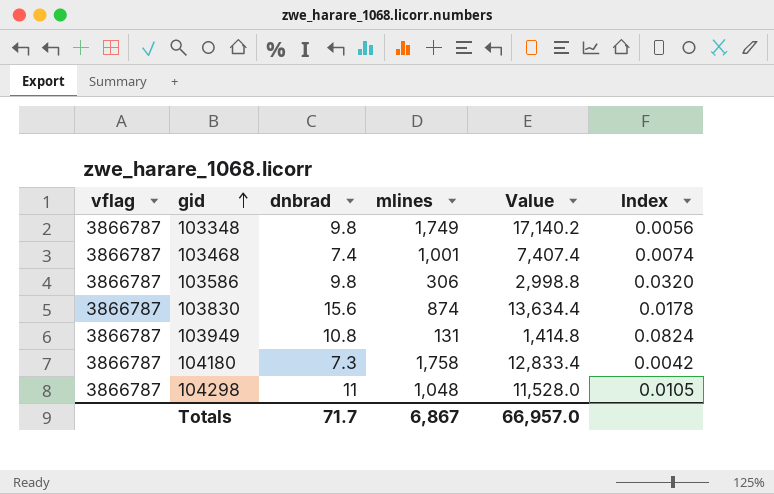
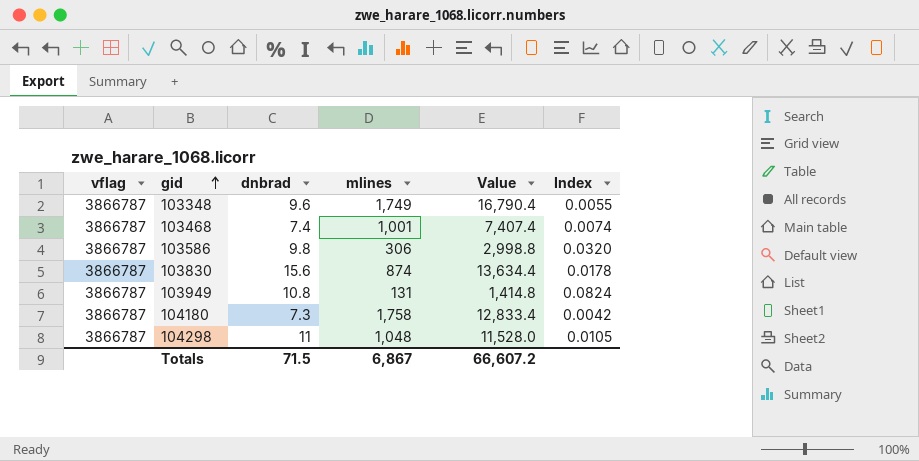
103348 | dnbrad: 9.8 -> 9.6
103348 | Value: 17,140.2 -> 16,790.4
103348 | Index: 0.0056 -> 0.0055
Totals | dnbrad: 71.7 -> 71.5
Totals | Value: 66,957.0 -> 66,607.2

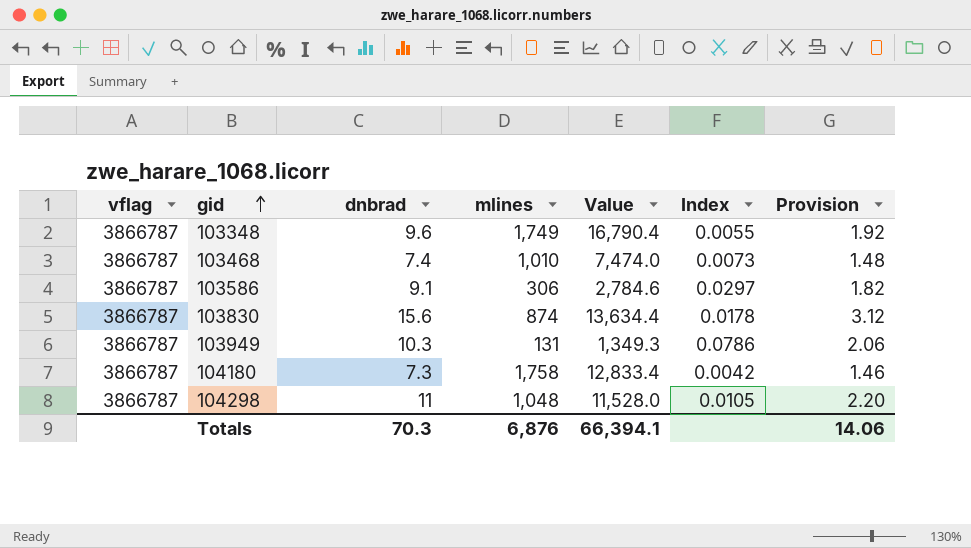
column Provision | formula: none -> [dnbrad] * 0.2
103468 | mlines: 1,001 -> 1,010
103468 | Value: 7,407.4 -> 7,474.0
103468 | Index: 0.0074 -> 0.0073
103586 | dnbrad: 9.8 -> 9.1
103586 | Value: 2,998.8 -> 2,784.6
103586 | Index: 0.0320 -> 0.0297
103949 | dnbrad: 10.8 -> 10.3
103949 | Value: 1,414.8 -> 1,349.3
103949 | Index: 0.0824 -> 0.0786
Totals | dnbrad: 71.5 -> 70.3
Totals | mlines: 6,867 -> 6,876
Totals | Value: 66,607.2 -> 66,394.1

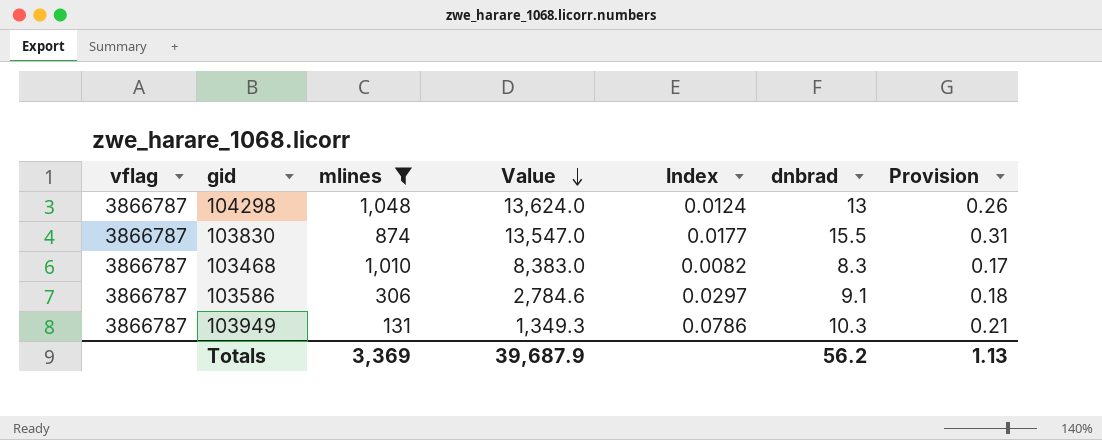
filter: none -> mlines <= 1,048
row order: gid ascending -> Value descending
column dnbrad | position: 3 -> 6
column Provision | formula: [dnbrad] * 0.2 -> [dnbrad] * 0.02
104298 | Value: 11,528.0 -> 13,624.0
104298 | Index: 0.0105 -> 0.0124
104298 | dnbrad: 11 -> 13
103830 | Value: 13,634.4 -> 13,547.0
103830 | Index: 0.0178 -> 0.0177
103830 | dnbrad: 15.6 -> 15.5
103468 | Value: 7,474.0 -> 8,383.0
103468 | Index: 0.0073 -> 0.0082
103468 | dnbrad: 7.4 -> 8.3
Totals | mlines: 6,876 -> 3,369
Totals | Value: 66,394.1 -> 39,687.9
Totals | dnbrad: 70.3 -> 56.2
Totals | Provision: 14.06 -> 1.13

